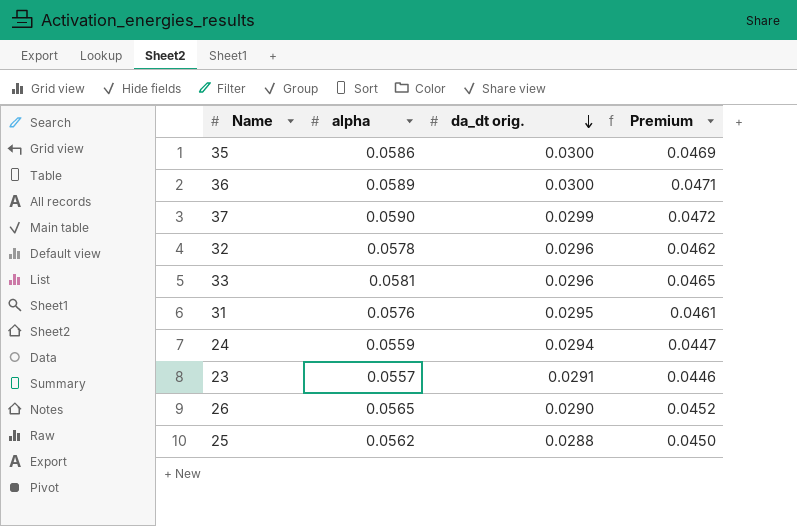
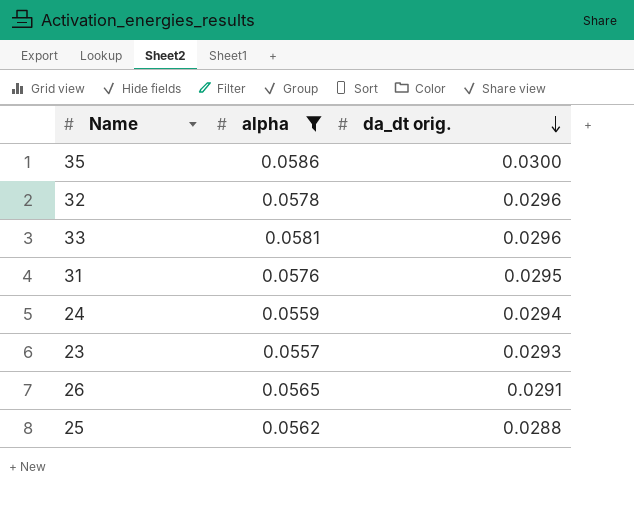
filter: none -> alpha <= 0.0586
column Premium | formula: [alpha] * 0.8 -> none
23 | da_dt orig.: 0.0291 -> 0.0293
26 | da_dt orig.: 0.0290 -> 0.0291

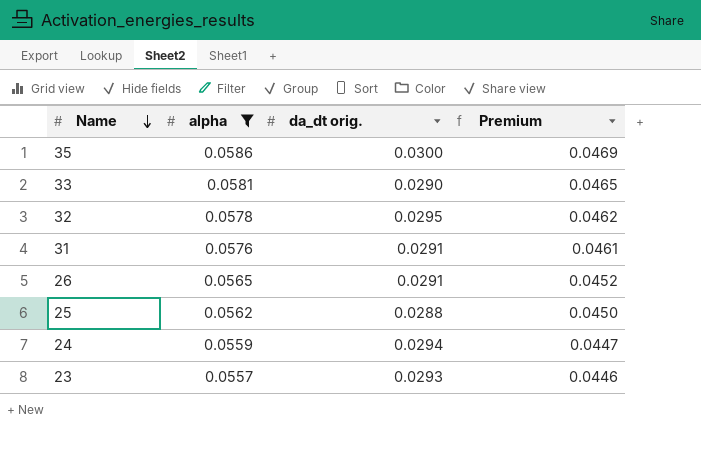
row order: da_dt orig. descending -> Name descending
column Premium | formula: none -> [alpha] * 0.8
33 | da_dt orig.: 0.0296 -> 0.0290
32 | da_dt orig.: 0.0296 -> 0.0295
31 | da_dt orig.: 0.0295 -> 0.0291

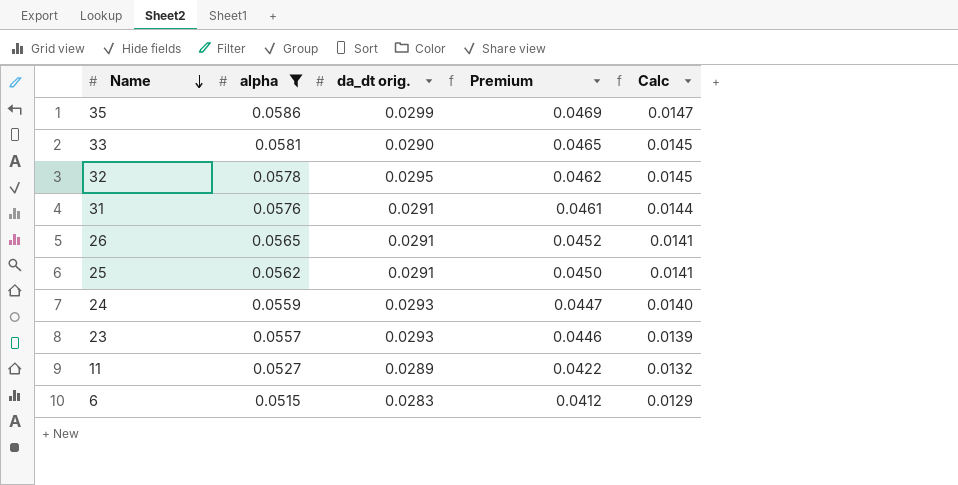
column Calc | formula: none -> [alpha] * 0.25
35 | da_dt orig.: 0.0300 -> 0.0299
25 | da_dt orig.: 0.0288 -> 0.0291
24 | da_dt orig.: 0.0294 -> 0.0293
row 11: none -> 0.0527 | 0.0289 | 0.0422 | 0.0132
row 6: none -> 0.0515 | 0.0283 | 0.0412 | 0.0129

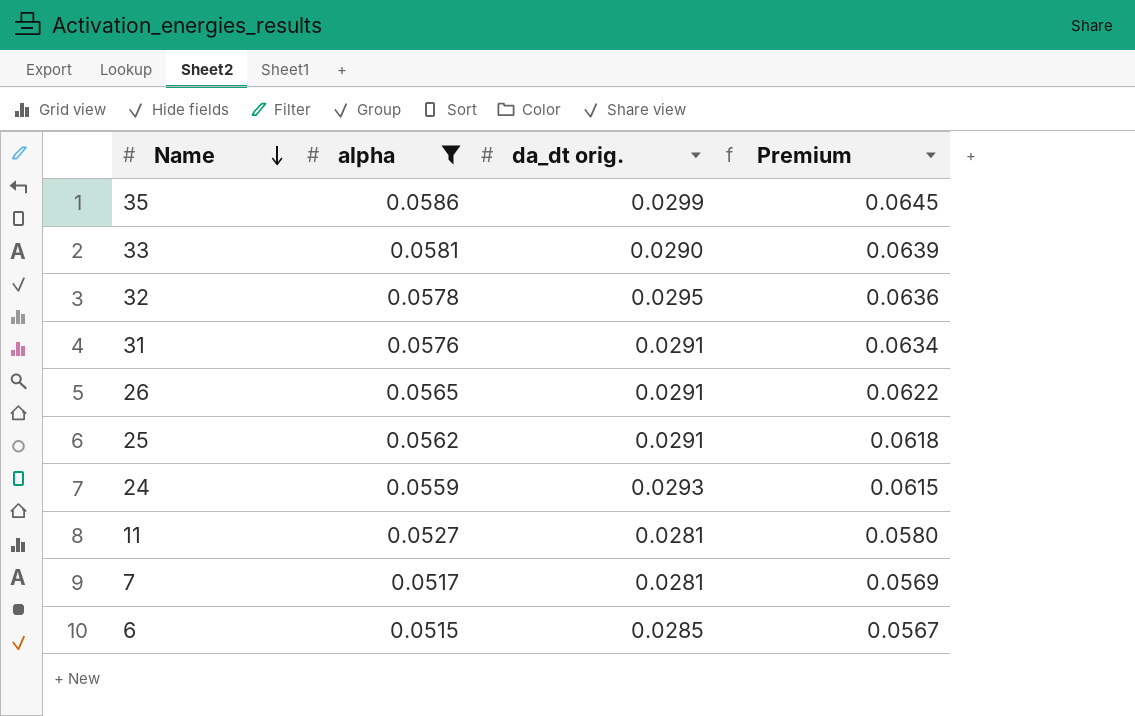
column Calc | formula: [alpha] * 0.25 -> none
column Premium | formula: [alpha] * 0.8 -> [alpha] * 1.1
row 23: 0.0557 | 0.0293 | 0.0446 | 0.0139 -> none
11 | da_dt orig.: 0.0289 -> 0.0281
row 7: none -> 0.0517 | 0.0281 | 0.0569
6 | da_dt orig.: 0.0283 -> 0.0285

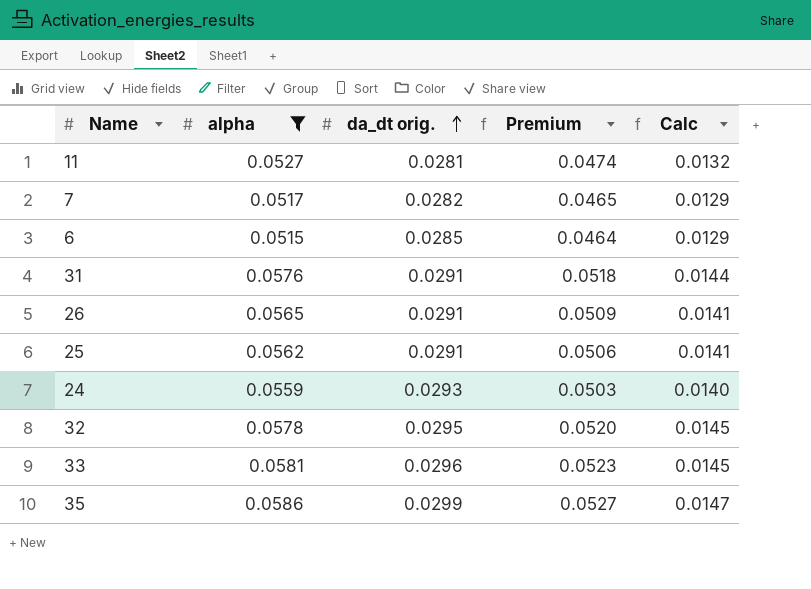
row order: Name descending -> da_dt orig. ascending
column Premium | formula: [alpha] * 1.1 -> [alpha] * 0.9
column Calc | formula: none -> [alpha] * 0.25
7 | da_dt orig.: 0.0281 -> 0.0282
33 | da_dt orig.: 0.0290 -> 0.0296

